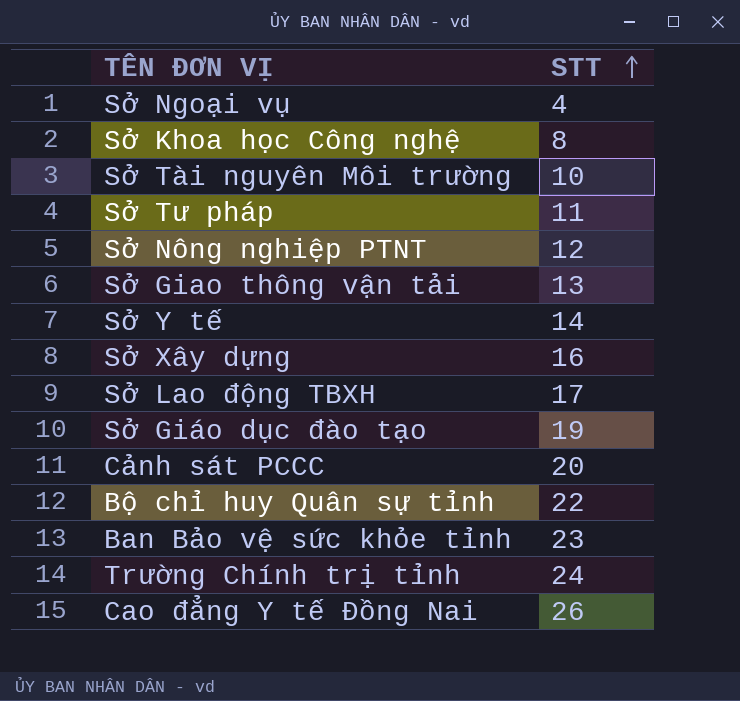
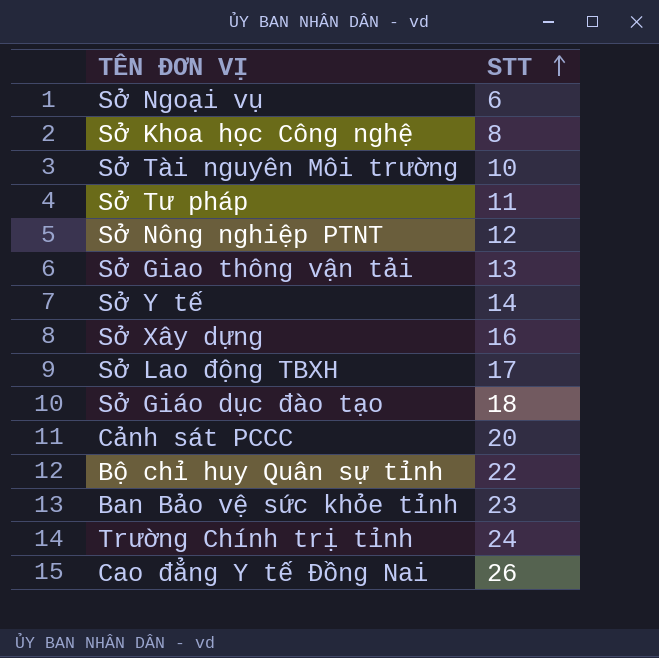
Sở Ngoại vụ | STT: 4 -> 6
Sở Giáo dục đào tạo | STT: 19 -> 18

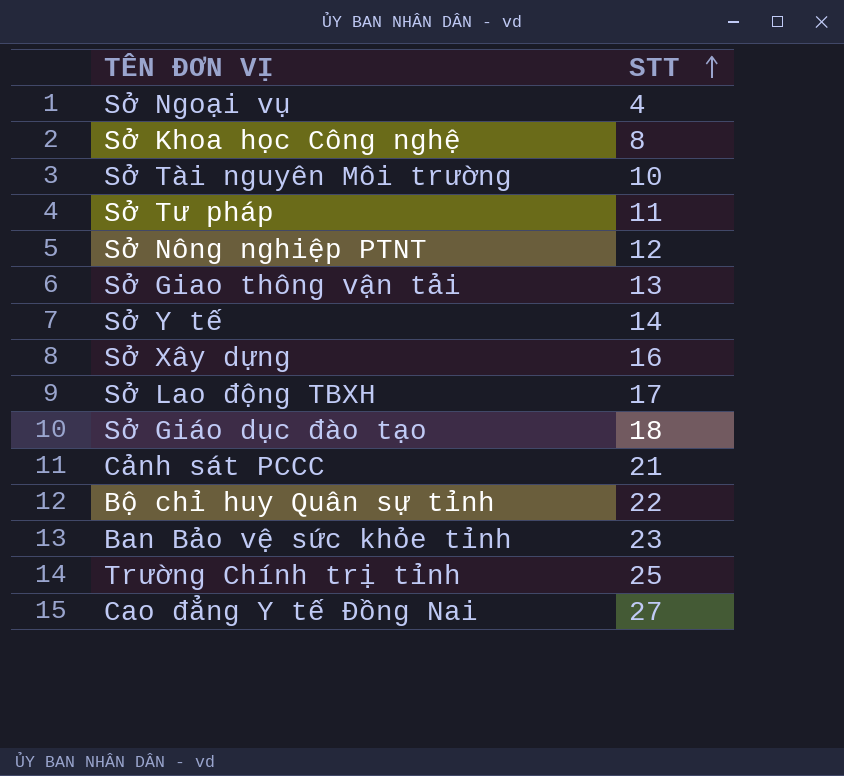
Sở Ngoại vụ | STT: 6 -> 4
Cảnh sát PCCC | STT: 20 -> 21
Trường Chính trị tỉnh | STT: 24 -> 25
Cao đẳng Y tế Đồng Nai | STT: 26 -> 27

